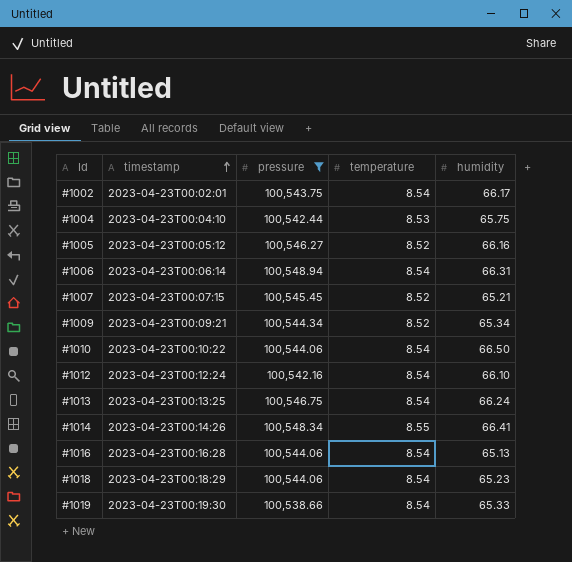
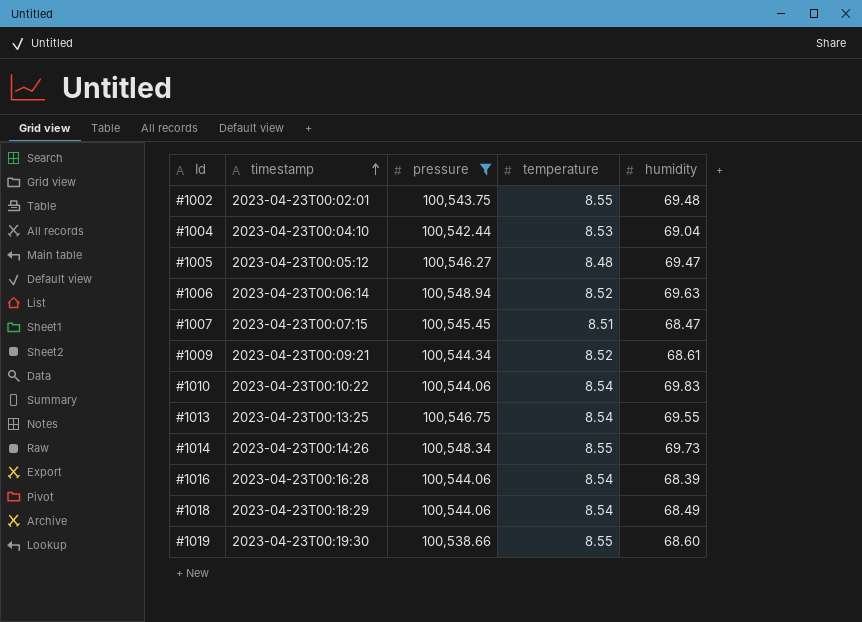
row #1012: 2023-04-23T00:12:24 | 100,542.16 | 8.54 | 66.10 -> none
#1002 | temperature: 8.54 -> 8.55
#1002 | humidity: 66.17 -> 69.48
#1004 | humidity: 65.75 -> 69.04
#1005 | temperature: 8.52 -> 8.48
#1005 | humidity: 66.16 -> 69.47
#1006 | temperature: 8.54 -> 8.52
#1006 | humidity: 66.31 -> 69.63
#1007 | temperature: 8.52 -> 8.51
#1007 | humidity: 65.21 -> 68.47
#1009 | humidity: 65.34 -> 68.61
#1010 | humidity: 66.50 -> 69.83
#1013 | humidity: 66.24 -> 69.55
#1014 | humidity: 66.41 -> 69.73
#1016 | humidity: 65.13 -> 68.39
#1018 | humidity: 65.23 -> 68.49
#1019 | temperature: 8.54 -> 8.55
#1019 | humidity: 65.33 -> 68.60

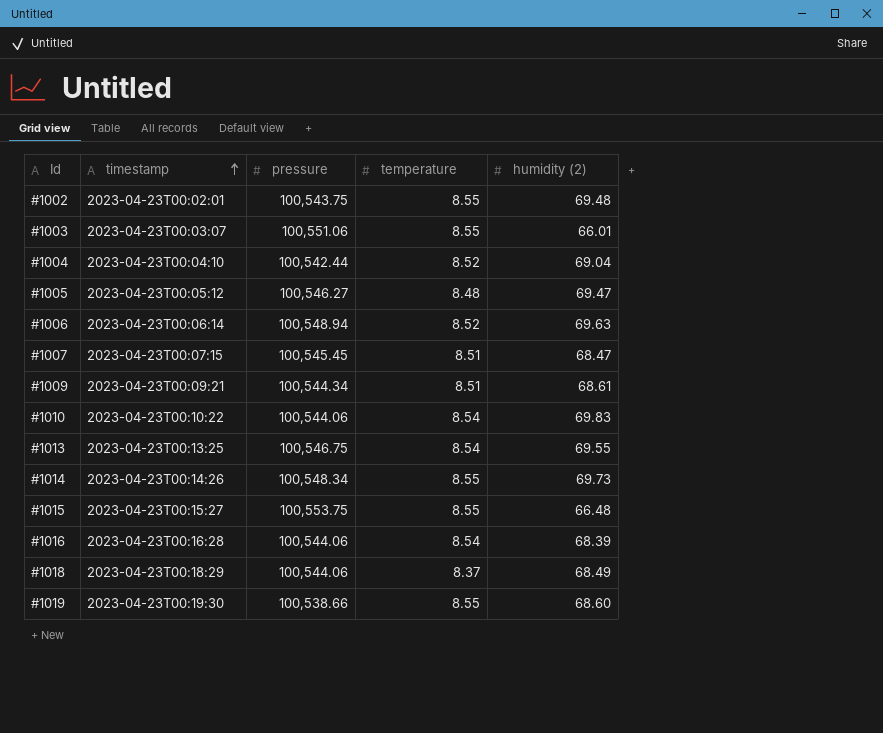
filter: pressure <= 100,548.94 -> none
column name: humidity -> humidity (2)
#1004 | temperature: 8.53 -> 8.52
#1009 | temperature: 8.52 -> 8.51
#1018 | temperature: 8.54 -> 8.37

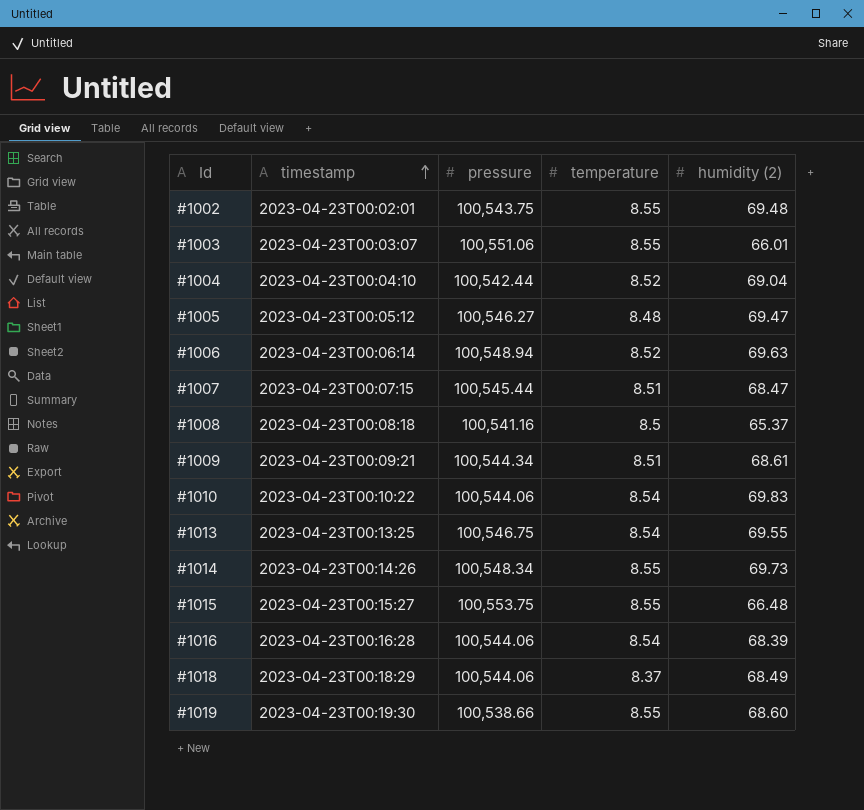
#1007 | pressure: 100,545.45 -> 100,545.44
row #1008: none -> 2023-04-23T00:08:18 | 100,541.16 | 8.5 | 65.37

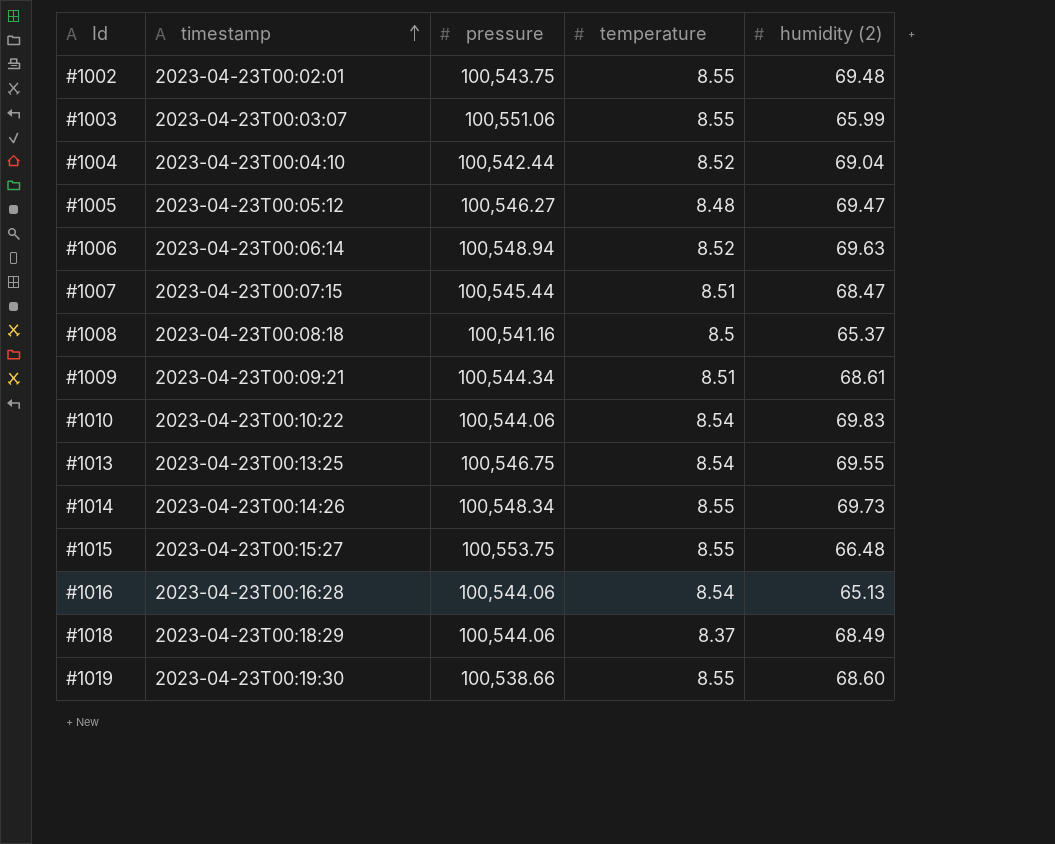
#1003 | humidity (2): 66.01 -> 65.99
#1016 | humidity (2): 68.39 -> 65.13

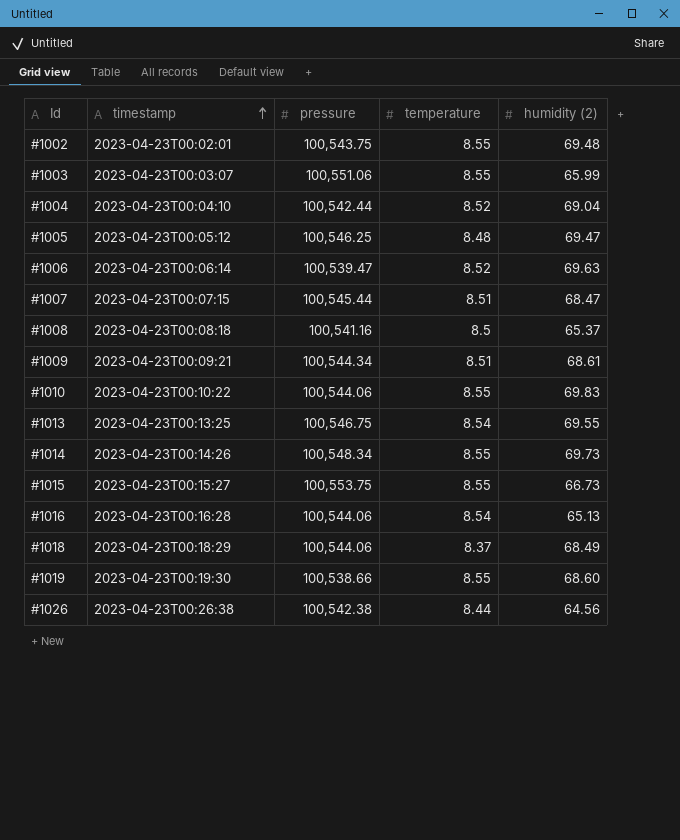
#1005 | pressure: 100,546.27 -> 100,546.25
#1006 | pressure: 100,548.94 -> 100,539.47
#1010 | temperature: 8.54 -> 8.55
#1015 | humidity (2): 66.48 -> 66.73
row #1026: none -> 2023-04-23T00:26:38 | 100,542.38 | 8.44 | 64.56

